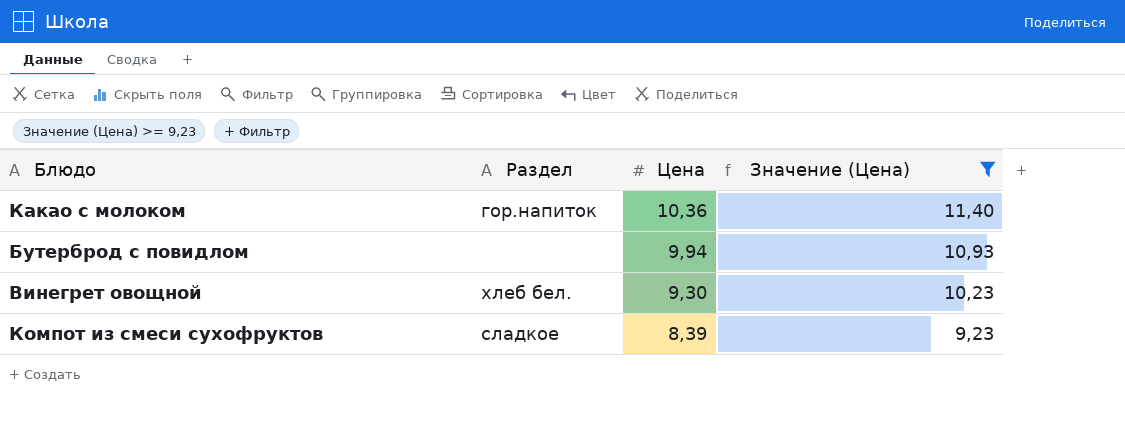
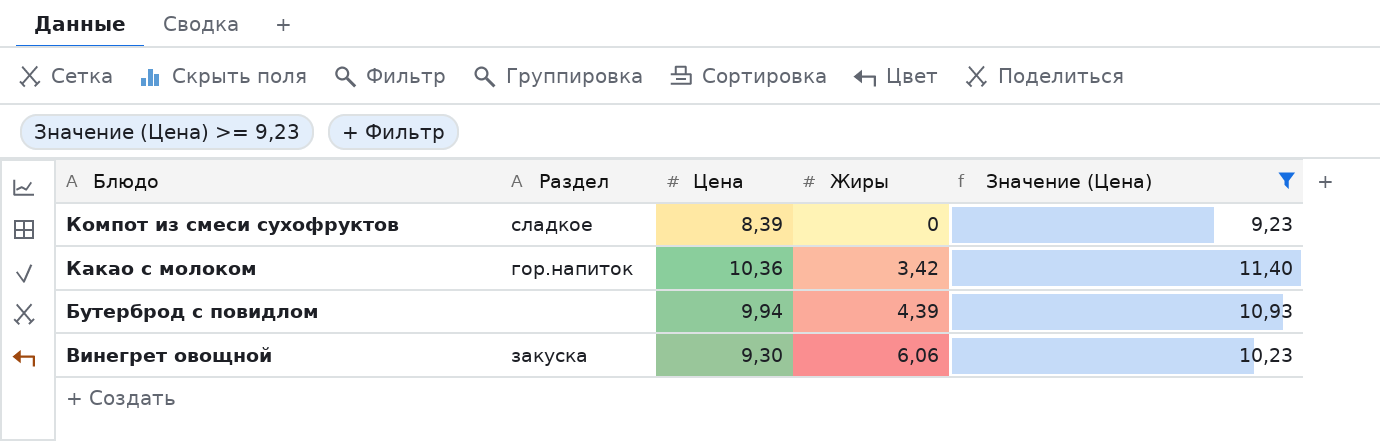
row order: Цена descending -> Жиры ascending
column Жиры | position: none -> 4
Винегрет овощной | Раздел: хлеб бел. -> закуска

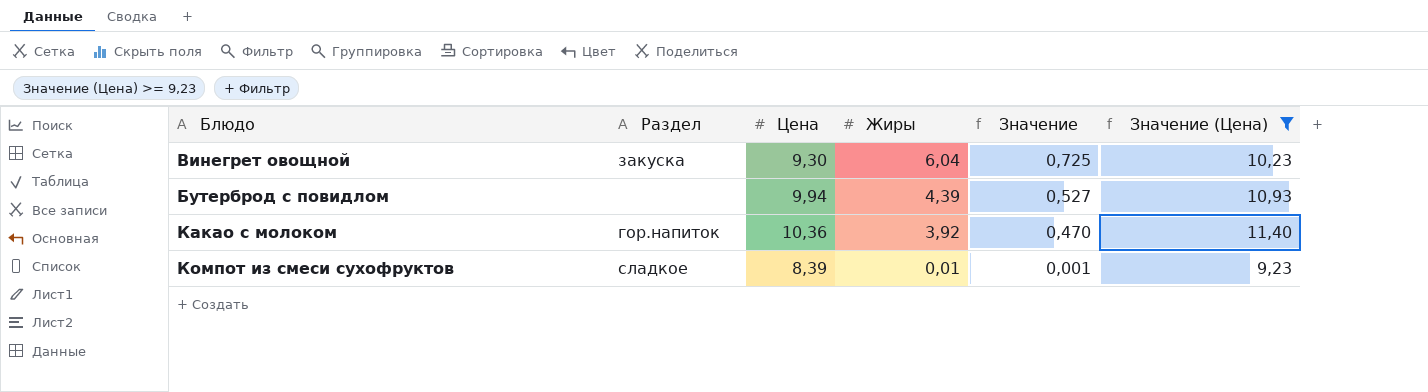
row order: Жиры ascending -> Жиры descending
column Значение | formula: none -> [Жиры] * 0,12
Винегрет овощной | Жиры: 6,06 -> 6,04
Какао с молоком | Жиры: 3,42 -> 3,92
Компот из смеси сухофруктов | Жиры: 0 -> 0,01

